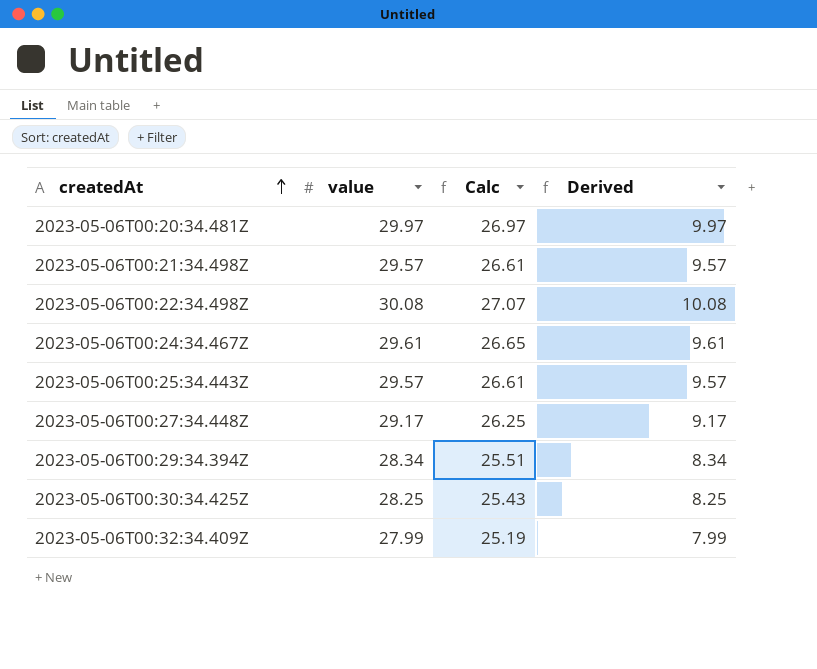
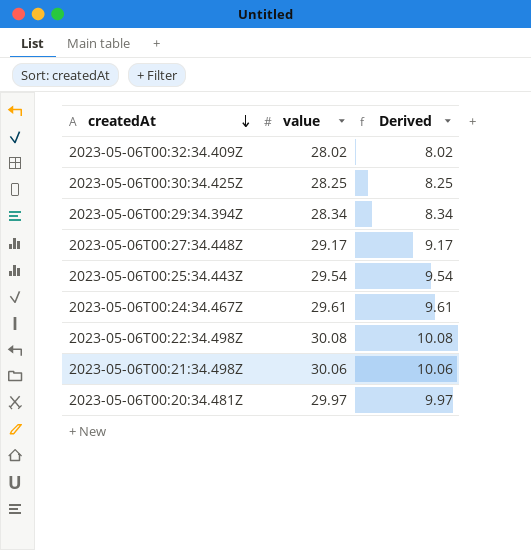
row order: createdAt ascending -> createdAt descending
column Calc | formula: [value] * 0.9 -> none
2023-05-06T00:32:34.409Z | value: 27.99 -> 28.02
2023-05-06T00:32:34.409Z | Derived: 7.99 -> 8.02
2023-05-06T00:25:34.443Z | value: 29.57 -> 29.54
2023-05-06T00:25:34.443Z | Derived: 9.57 -> 9.54
2023-05-06T00:21:34.498Z | value: 29.57 -> 30.06
2023-05-06T00:21:34.498Z | Derived: 9.57 -> 10.06

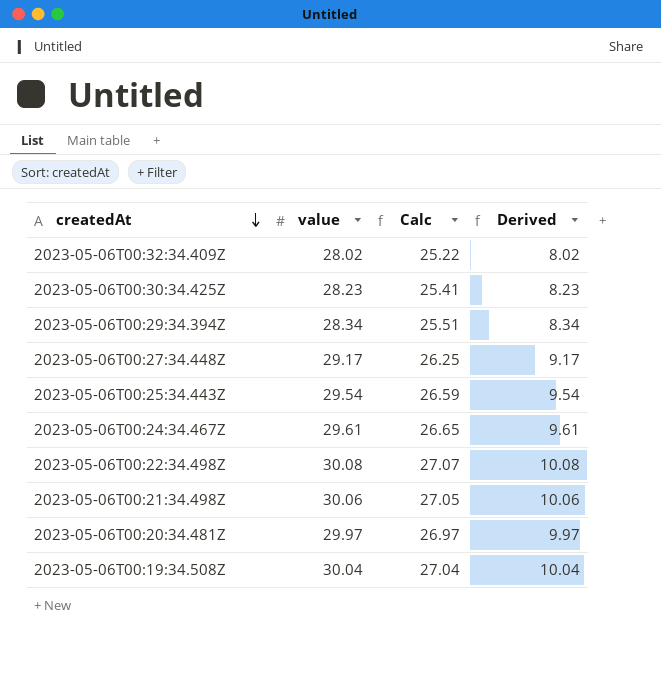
column Calc | formula: none -> [value] * 0.9
2023-05-06T00:30:34.425Z | value: 28.25 -> 28.23
2023-05-06T00:30:34.425Z | Derived: 8.25 -> 8.23
row 2023-05-06T00:19:34.508Z: none -> 30.04 | 27.04 | 10.04

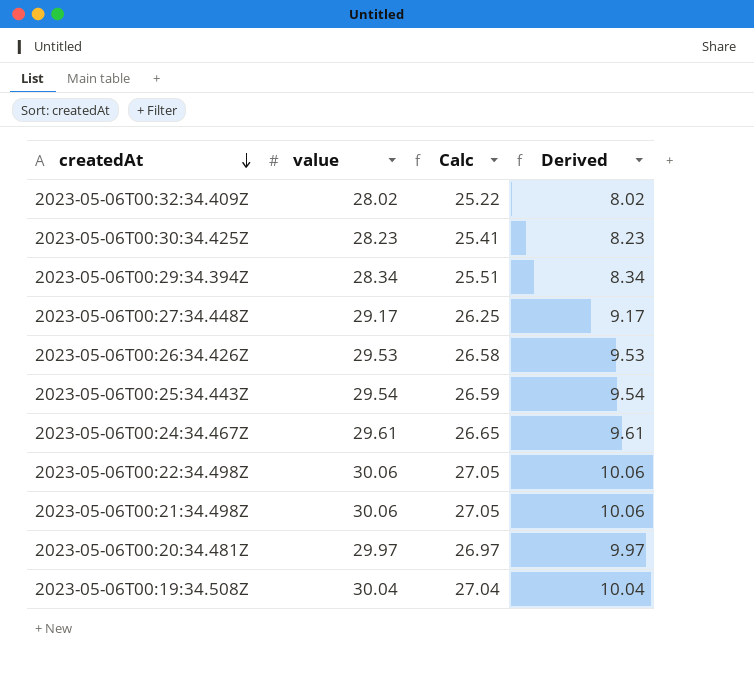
row 2023-05-06T00:26:34.426Z: none -> 29.53 | 26.58 | 9.53
2023-05-06T00:22:34.498Z | value: 30.08 -> 30.06
2023-05-06T00:22:34.498Z | Calc: 27.07 -> 27.05
2023-05-06T00:22:34.498Z | Derived: 10.08 -> 10.06

